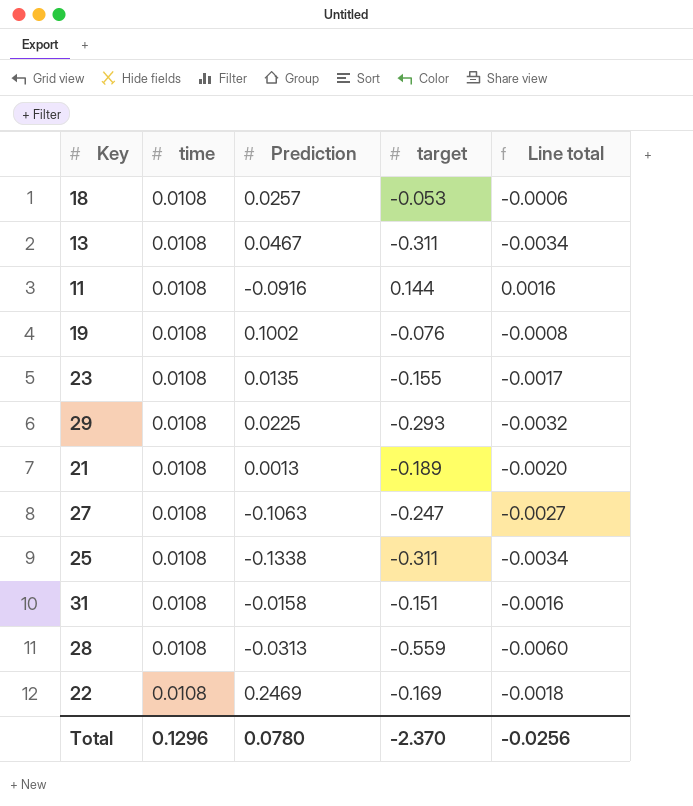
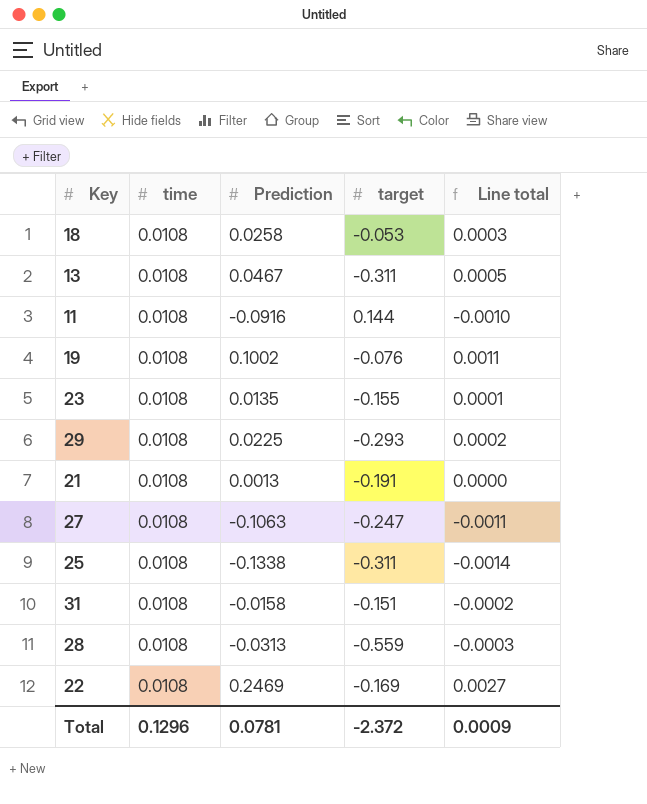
column Line total | formula: [time] * [target] -> [time] * [Prediction]
18 | Prediction: 0.0257 -> 0.0258
21 | target: -0.189 -> -0.191
Total | Prediction: 0.0780 -> 0.0781
Total | target: -2.370 -> -2.372
Total | Line total: -0.0256 -> 0.0009

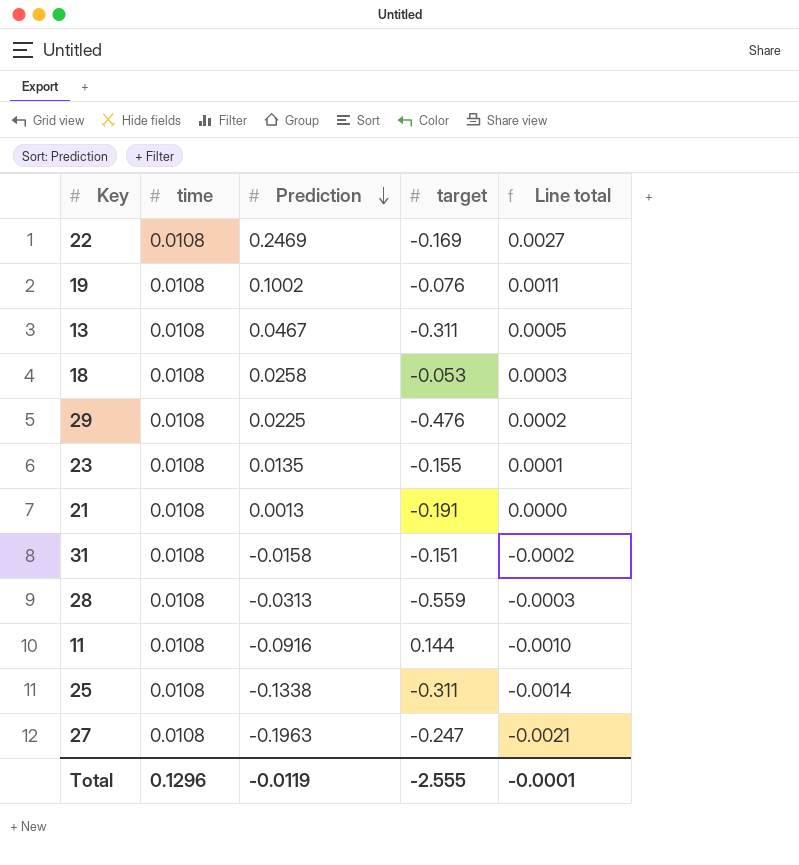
row order: none -> Prediction descending
29 | target: -0.293 -> -0.476
27 | Prediction: -0.1063 -> -0.1963
27 | Line total: -0.0011 -> -0.0021
Total | Prediction: 0.0781 -> -0.0119
Total | target: -2.372 -> -2.555
Total | Line total: 0.0009 -> -0.0001

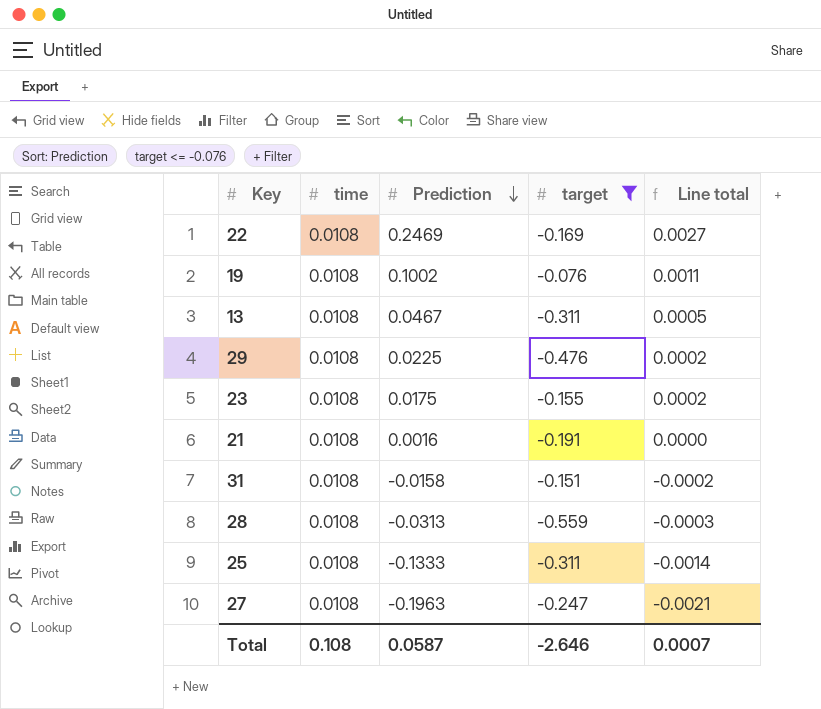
filter: none -> target <= -0.076
23 | Prediction: 0.0135 -> 0.0175
23 | Line total: 0.0001 -> 0.0002
21 | Prediction: 0.0013 -> 0.0016
25 | Prediction: -0.1338 -> -0.1333
Total | time: 0.1296 -> 0.108
Total | Prediction: -0.0119 -> 0.0587
Total | target: -2.555 -> -2.646
Total | Line total: -0.0001 -> 0.0007

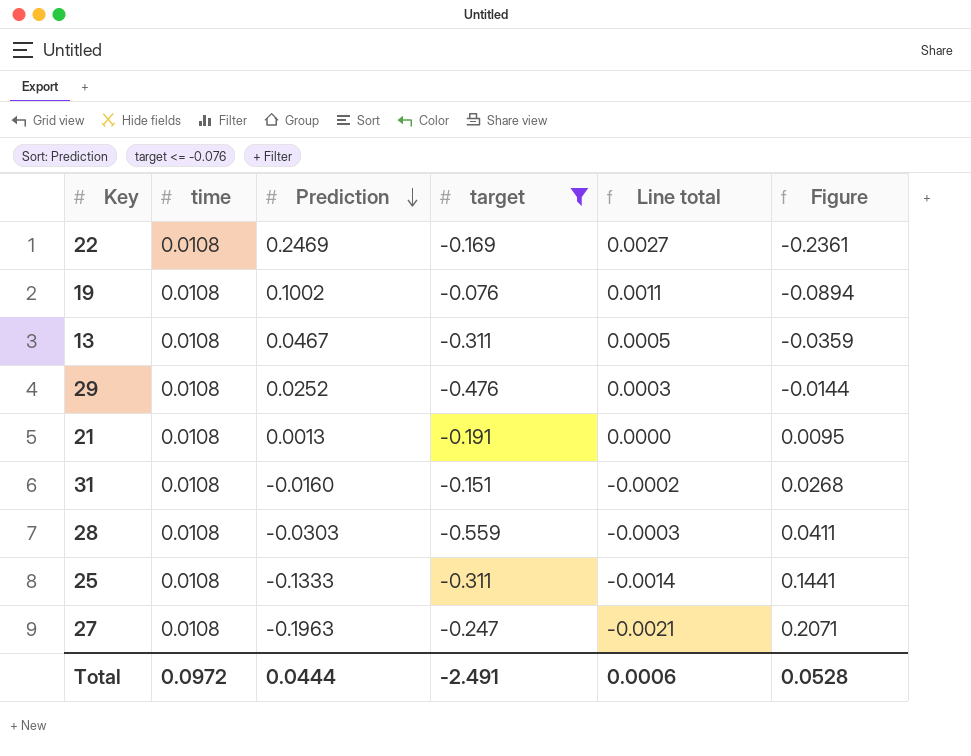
column Figure | formula: none -> [time] - [Prediction]
row 23: 0.0108 | 0.0175 | -0.155 | 0.0002 -> none
29 | Prediction: 0.0225 -> 0.0252
29 | Line total: 0.0002 -> 0.0003
21 | Prediction: 0.0016 -> 0.0013
31 | Prediction: -0.0158 -> -0.0160
28 | Prediction: -0.0313 -> -0.0303
Total | time: 0.108 -> 0.0972
Total | Prediction: 0.0587 -> 0.0444
Total | target: -2.646 -> -2.491
Total | Line total: 0.0007 -> 0.0006

